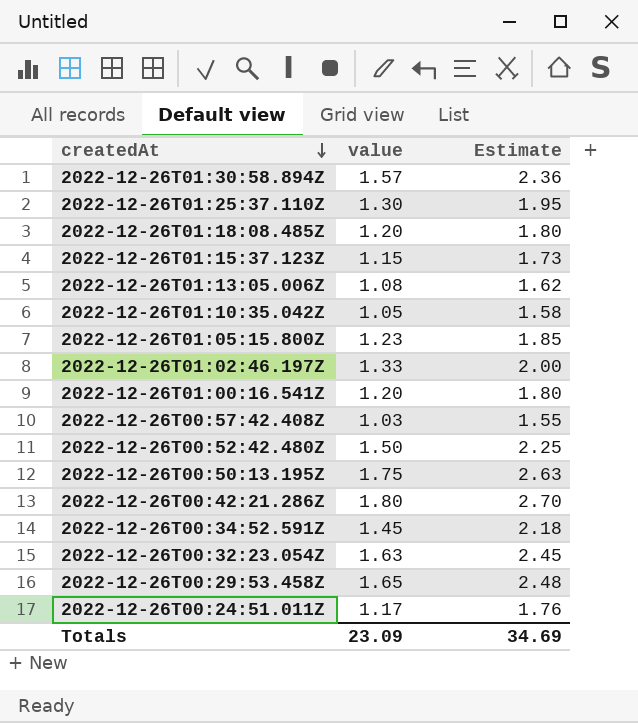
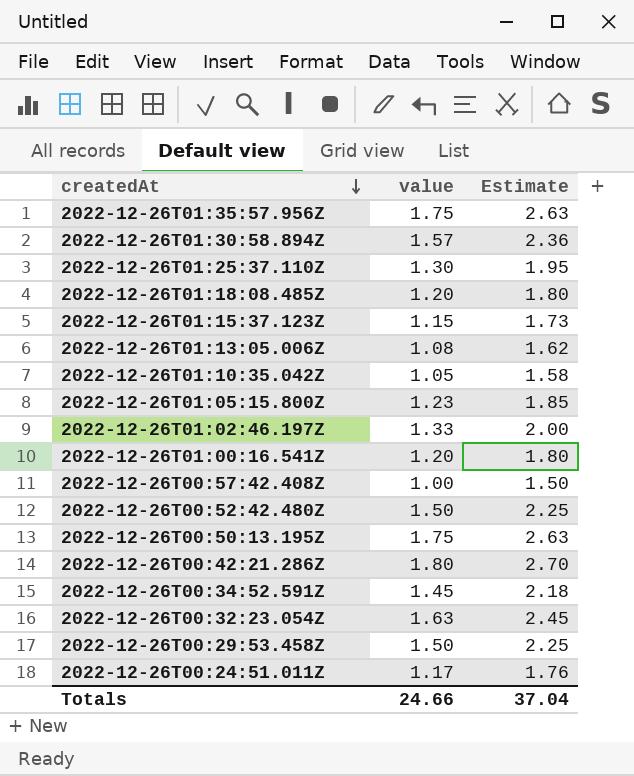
row 2022-12-26T01:35:57.956Z: none -> 1.75 | 2.63
2022-12-26T00:57:42.408Z | value: 1.03 -> 1.00
2022-12-26T00:57:42.408Z | Estimate: 1.55 -> 1.50
2022-12-26T00:29:53.458Z | value: 1.65 -> 1.50
2022-12-26T00:29:53.458Z | Estimate: 2.48 -> 2.25
Totals | value: 23.09 -> 24.66
Totals | Estimate: 34.69 -> 37.04

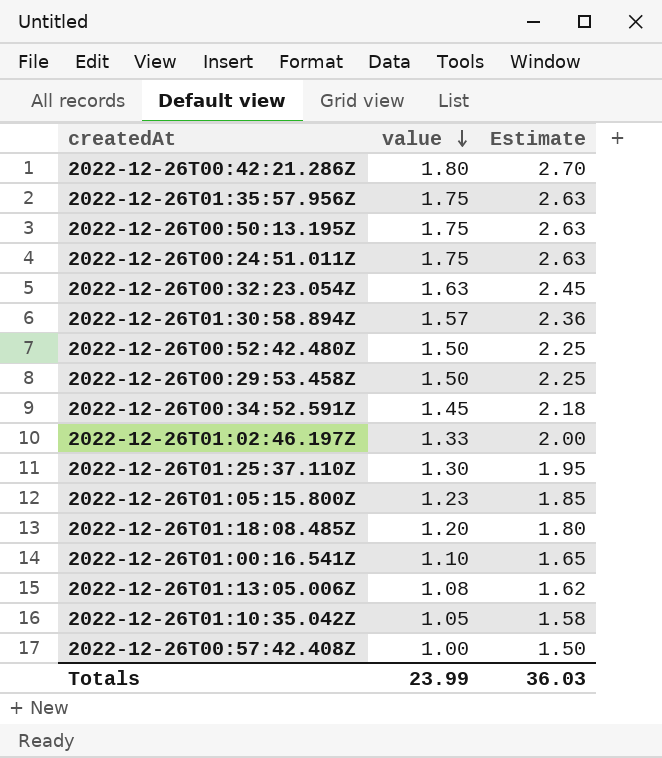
row order: createdAt descending -> value descending
row 2022-12-26T01:15:37.123Z: 1.15 | 1.73 -> none
2022-12-26T00:24:51.011Z | value: 1.17 -> 1.75
2022-12-26T00:24:51.011Z | Estimate: 1.76 -> 2.63
2022-12-26T01:00:16.541Z | value: 1.20 -> 1.10
2022-12-26T01:00:16.541Z | Estimate: 1.80 -> 1.65
Totals | value: 24.66 -> 23.99
Totals | Estimate: 37.04 -> 36.03

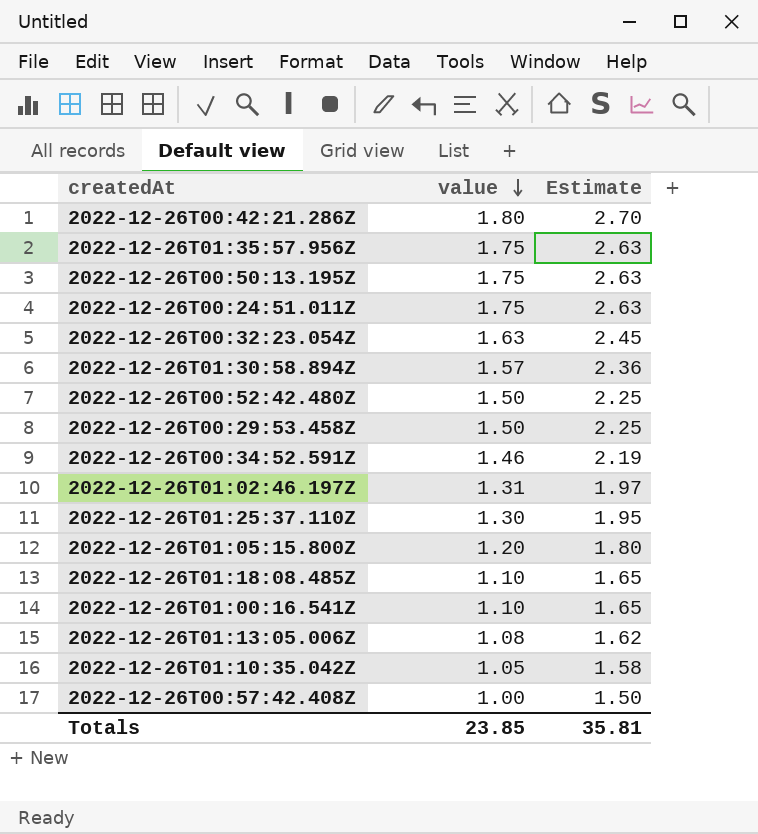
2022-12-26T00:34:52.591Z | value: 1.45 -> 1.46
2022-12-26T00:34:52.591Z | Estimate: 2.18 -> 2.19
2022-12-26T01:02:46.197Z | value: 1.33 -> 1.31
2022-12-26T01:02:46.197Z | Estimate: 2.00 -> 1.97
2022-12-26T01:05:15.800Z | value: 1.23 -> 1.20
2022-12-26T01:05:15.800Z | Estimate: 1.85 -> 1.80
2022-12-26T01:18:08.485Z | value: 1.20 -> 1.10
2022-12-26T01:18:08.485Z | Estimate: 1.80 -> 1.65
Totals | value: 23.99 -> 23.85
Totals | Estimate: 36.03 -> 35.81

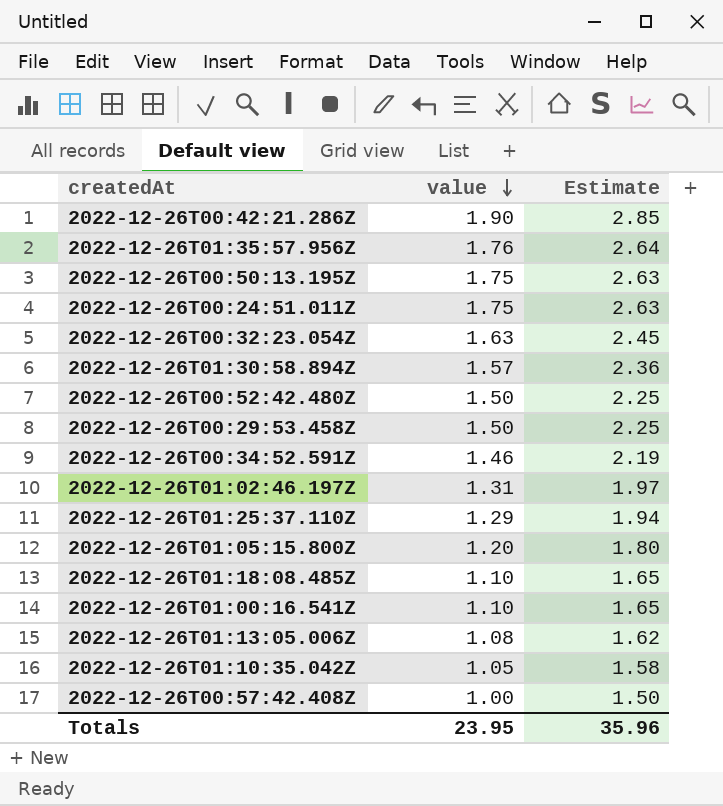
2022-12-26T00:42:21.286Z | value: 1.80 -> 1.90
2022-12-26T00:42:21.286Z | Estimate: 2.70 -> 2.85
2022-12-26T01:35:57.956Z | value: 1.75 -> 1.76
2022-12-26T01:35:57.956Z | Estimate: 2.63 -> 2.64
2022-12-26T01:25:37.110Z | value: 1.30 -> 1.29
2022-12-26T01:25:37.110Z | Estimate: 1.95 -> 1.94
Totals | value: 23.85 -> 23.95
Totals | Estimate: 35.81 -> 35.96

